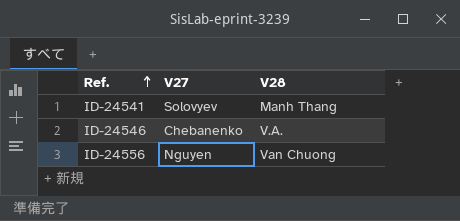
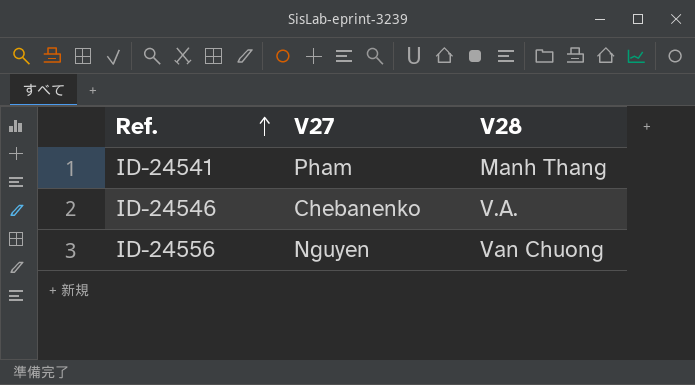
ID-24541 | V27: Solovyev -> Pham

